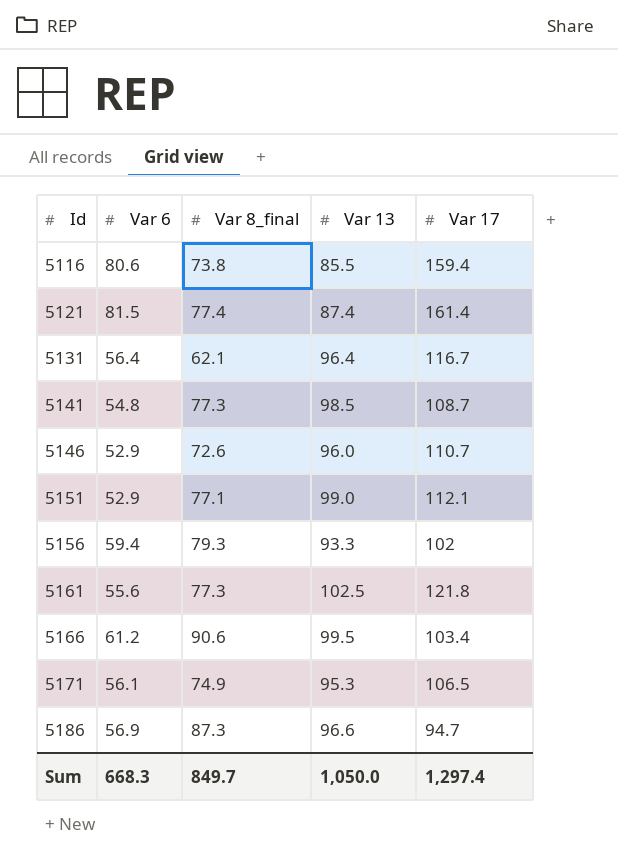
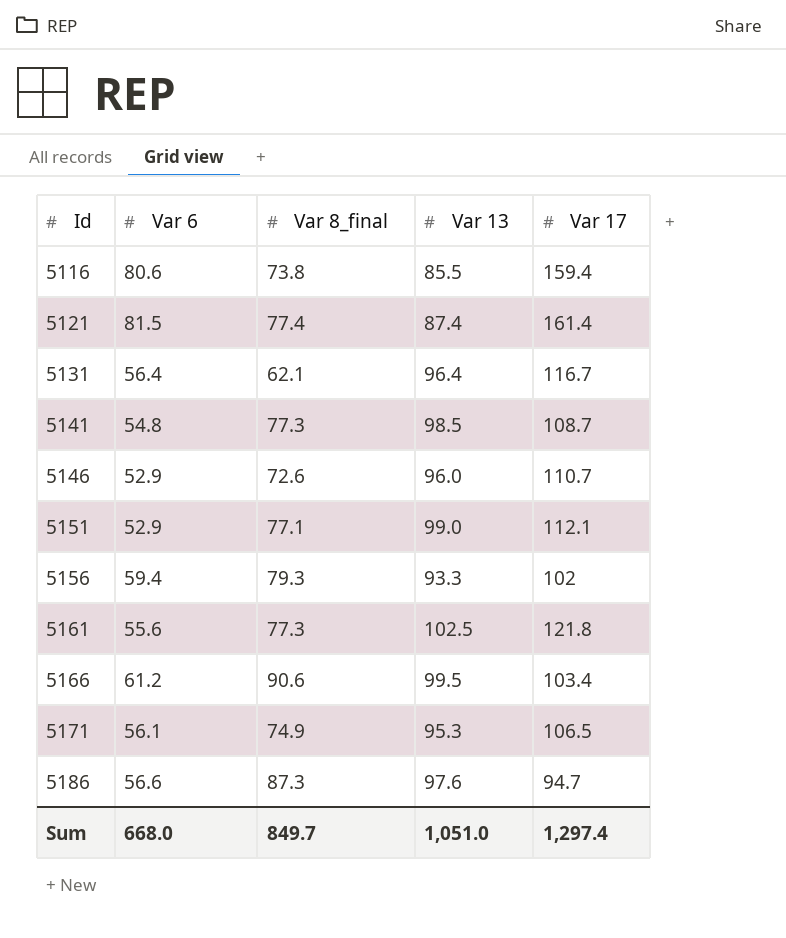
5186 | Var 6: 56.9 -> 56.6
5186 | Var 13: 96.6 -> 97.6
Sum | Var 6: 668.3 -> 668.0
Sum | Var 13: 1,050.0 -> 1,051.0

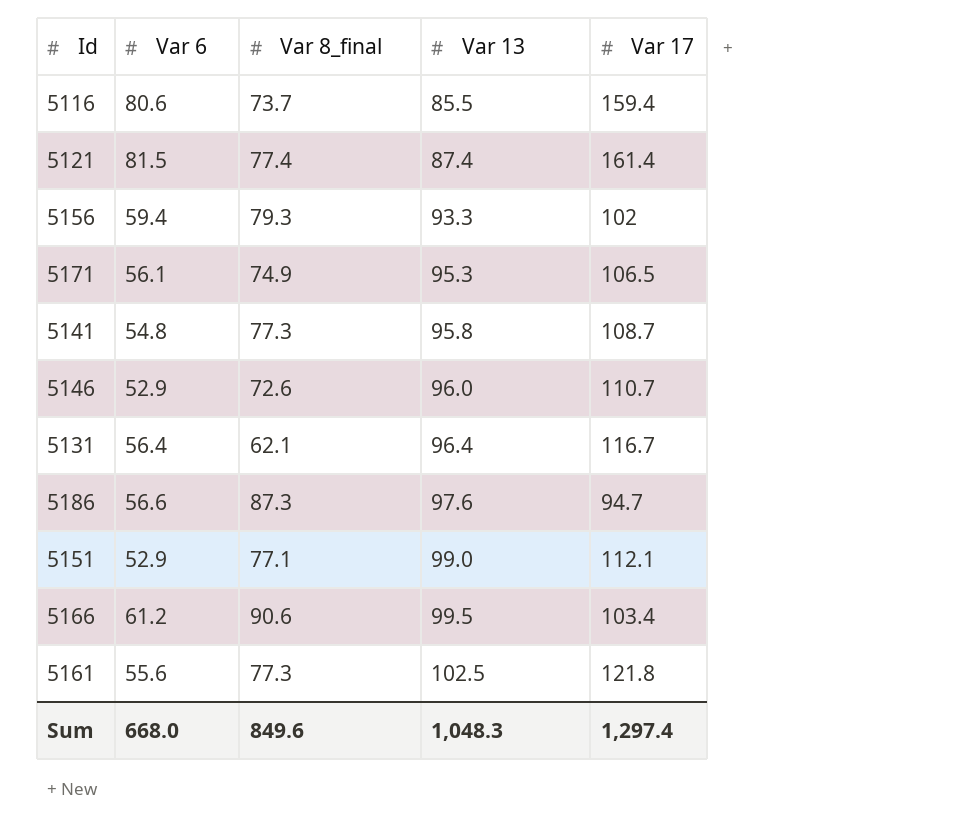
row order: Id ascending -> Var 13 ascending
5116 | Var 8_final: 73.8 -> 73.7
5141 | Var 13: 98.5 -> 95.8
Sum | Var 8_final: 849.7 -> 849.6
Sum | Var 13: 1,051.0 -> 1,048.3

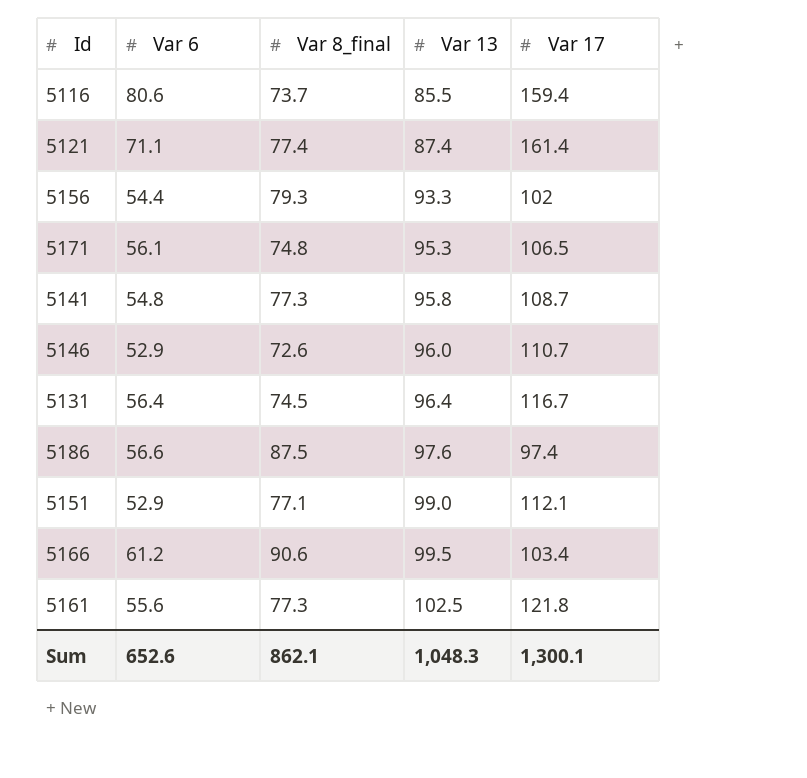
5121 | Var 6: 81.5 -> 71.1
5156 | Var 6: 59.4 -> 54.4
5171 | Var 8_final: 74.9 -> 74.8
5131 | Var 8_final: 62.1 -> 74.5
5186 | Var 8_final: 87.3 -> 87.5
5186 | Var 17: 94.7 -> 97.4
Sum | Var 6: 668.0 -> 652.6
Sum | Var 8_final: 849.6 -> 862.1
Sum | Var 17: 1,297.4 -> 1,300.1

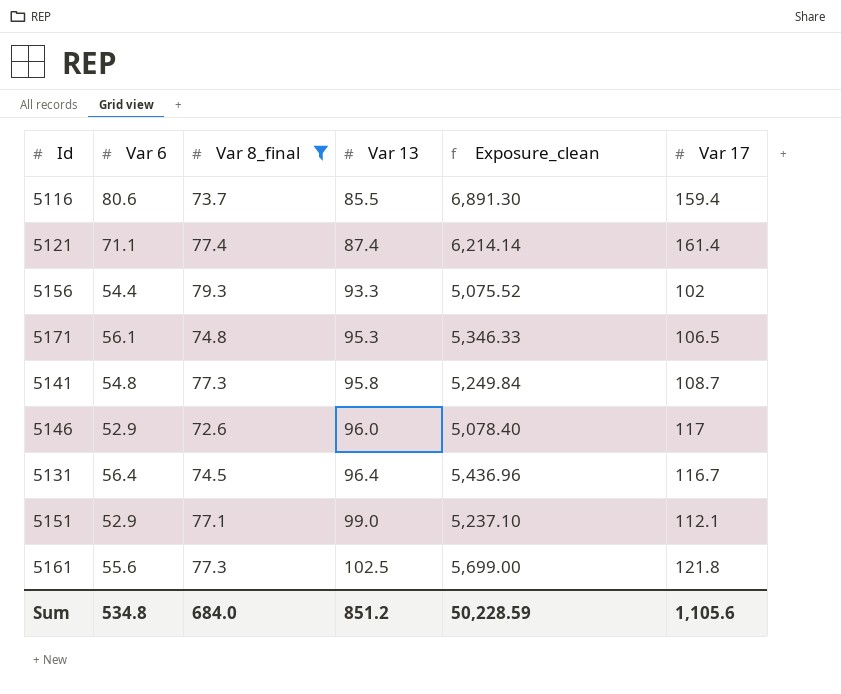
filter: none -> Var 8_final <= 79.3
column Exposure_clean | formula: none -> [Var 6] * [Var 13]
5146 | Var 17: 110.7 -> 117
Sum | Var 6: 652.6 -> 534.8
Sum | Var 8_final: 862.1 -> 684.0
Sum | Var 13: 1,048.3 -> 851.2
Sum | Var 17: 1,300.1 -> 1,105.6

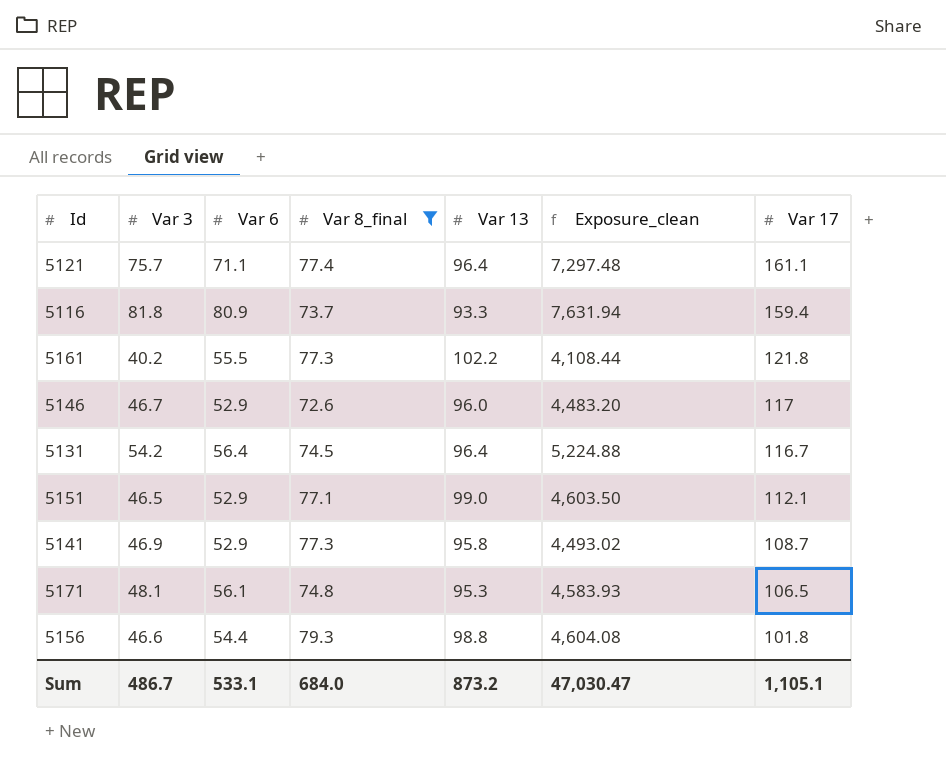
row order: Var 13 ascending -> Var 17 descending
column Var 3 | position: none -> 2
column Exposure_clean | formula: [Var 6] * [Var 13] -> [Var 3] * [Var 13]
5121 | Var 13: 87.4 -> 96.4
5121 | Var 17: 161.4 -> 161.1
5116 | Var 6: 80.6 -> 80.9
5116 | Var 13: 85.5 -> 93.3
5161 | Var 6: 55.6 -> 55.5
5161 | Var 13: 102.5 -> 102.2
5141 | Var 6: 54.8 -> 52.9
5156 | Var 13: 93.3 -> 98.8
5156 | Var 17: 102 -> 101.8
Sum | Var 6: 534.8 -> 533.1
Sum | Var 13: 851.2 -> 873.2
Sum | Exposure_clean: 50,228.59 -> 47,030.47
Sum | Var 17: 1,105.6 -> 1,105.1

